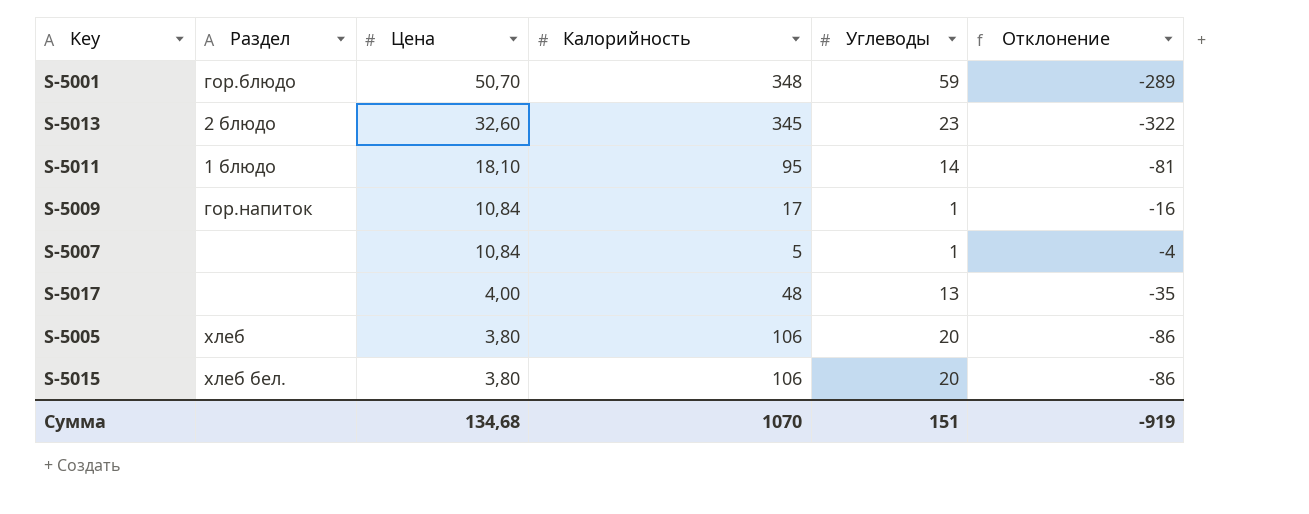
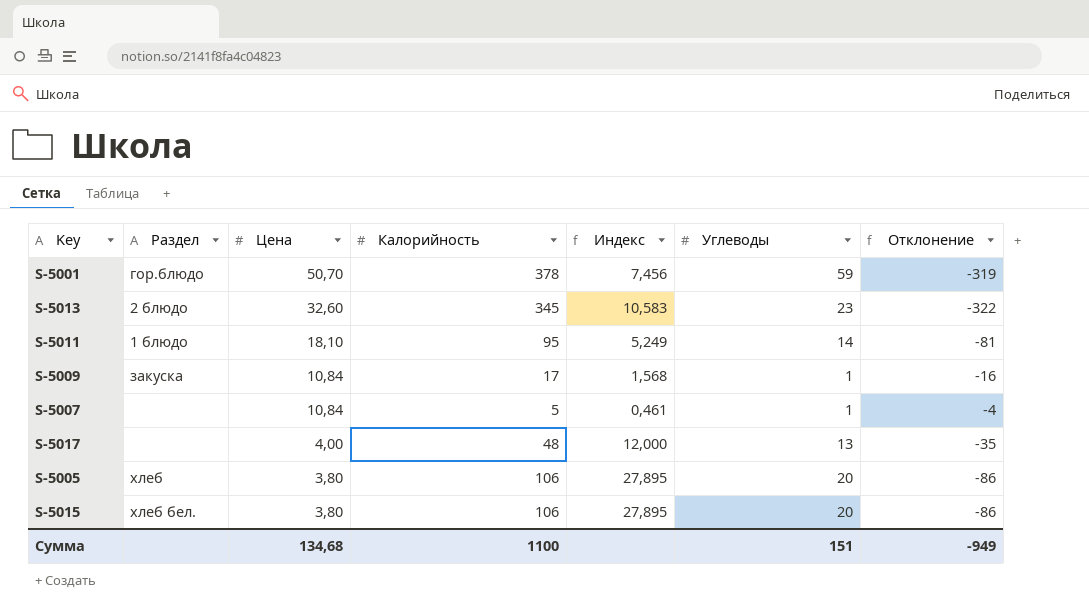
column Индекс | formula: none -> [Калорийность] / [Цена]
S-5001 | Калорийность: 348 -> 378
S-5001 | Отклонение: -289 -> -319
S-5009 | Раздел: гор.напиток -> закуска
Сумма | Калорийность: 1070 -> 1100
Сумма | Отклонение: -919 -> -949

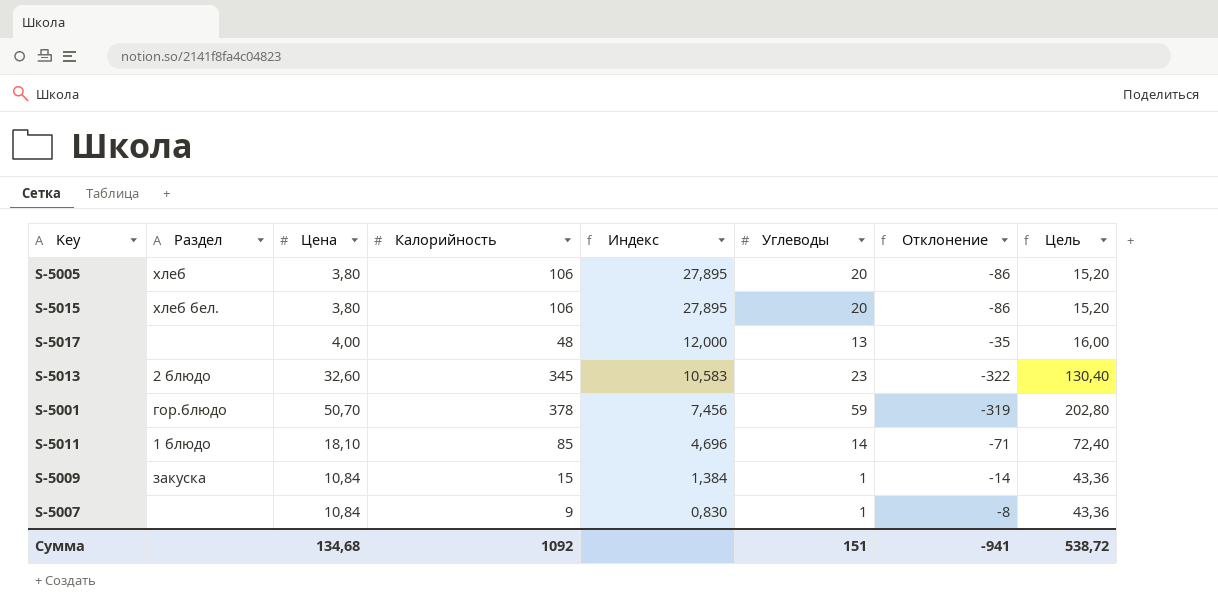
row order: Цена descending -> Индекс descending
column Цель | formula: none -> [Цена] * 4
S-5011 | Калорийность: 95 -> 85
S-5011 | Индекс: 5,249 -> 4,696
S-5011 | Отклонение: -81 -> -71
S-5009 | Калорийность: 17 -> 15
S-5009 | Индекс: 1,568 -> 1,384
S-5009 | Отклонение: -16 -> -14
S-5007 | Калорийность: 5 -> 9
S-5007 | Индекс: 0,461 -> 0,830
S-5007 | Отклонение: -4 -> -8
Сумма | Калорийность: 1100 -> 1092
Сумма | Отклонение: -949 -> -941

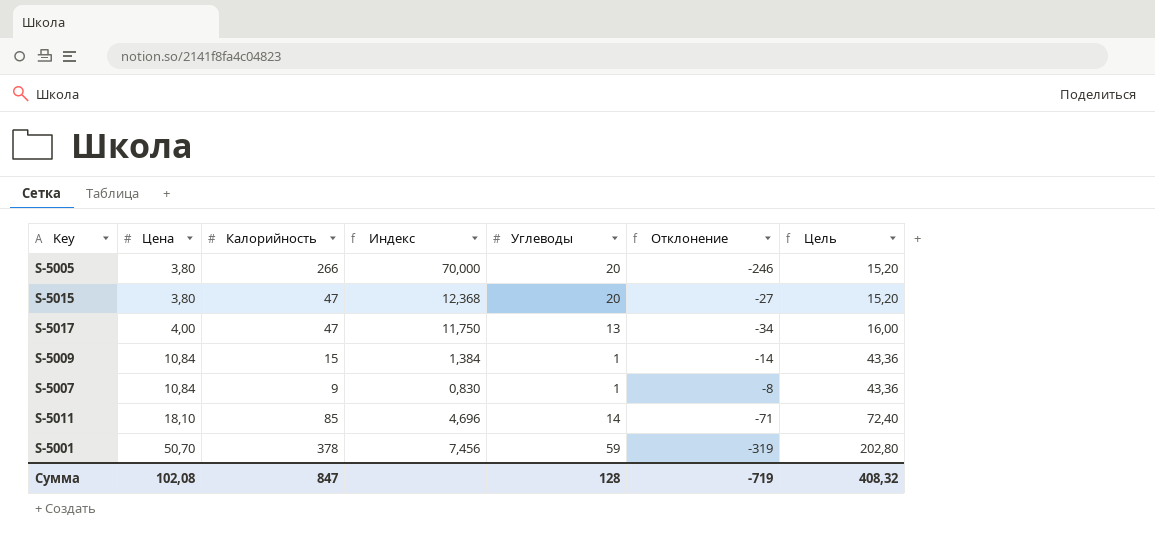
row order: Индекс descending -> Цена ascending
column Раздел | position: 2 -> none
row S-5013: 2 блюдо | 32,60 | 345 | 10,583 | 23 | -322 | 130,40 -> none
S-5005 | Калорийность: 106 -> 266
S-5005 | Индекс: 27,895 -> 70,000
S-5005 | Отклонение: -86 -> -246
S-5015 | Калорийность: 106 -> 47
S-5015 | Индекс: 27,895 -> 12,368
S-5015 | Отклонение: -86 -> -27
S-5017 | Калорийность: 48 -> 47
S-5017 | Индекс: 12,000 -> 11,750
S-5017 | Отклонение: -35 -> -34
Сумма | Цена: 134,68 -> 102,08
Сумма | Калорийность: 1092 -> 847
Сумма | Углеводы: 151 -> 128
Сумма | Отклонение: -941 -> -719
Сумма | Цель: 538,72 -> 408,32

